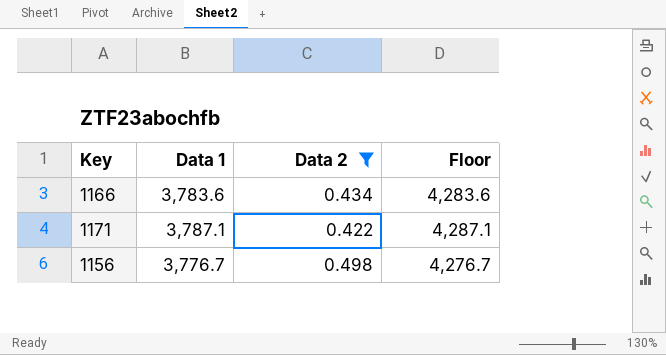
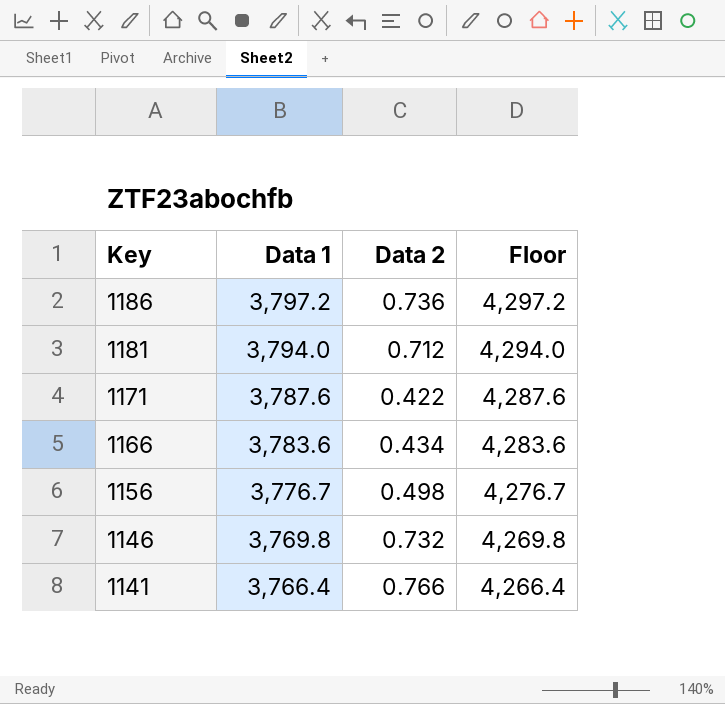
filter: Data 2 <= 0.498 -> none
row order: none -> Key descending
1171 | Data 1: 3,787.1 -> 3,787.6
1171 | Floor: 4,287.1 -> 4,287.6

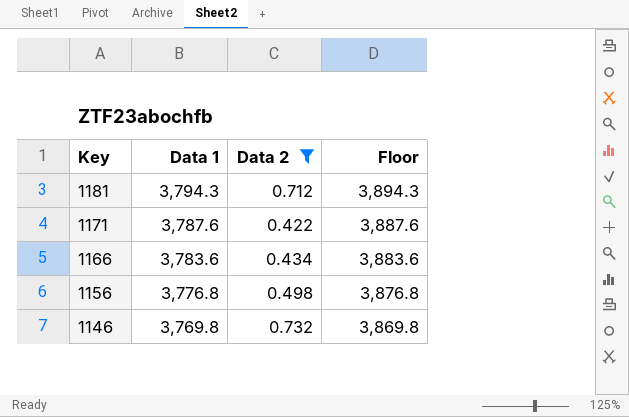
filter: none -> Data 2 <= 0.732
column Floor | formula: [Data 1] + 500 -> [Data 1] + 100
1181 | Data 1: 3,794.0 -> 3,794.3
1156 | Data 1: 3,776.7 -> 3,776.8

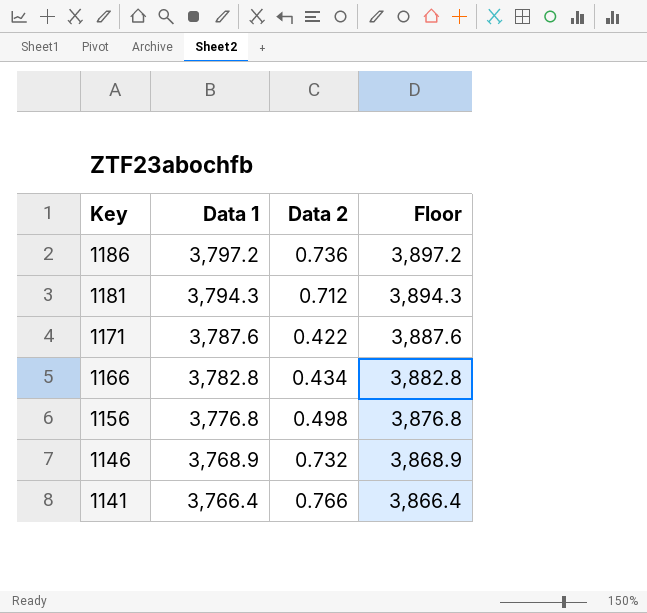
filter: Data 2 <= 0.732 -> none
1166 | Data 1: 3,783.6 -> 3,782.8
1166 | Floor: 3,883.6 -> 3,882.8
1146 | Data 1: 3,769.8 -> 3,768.9
1146 | Floor: 3,869.8 -> 3,868.9

